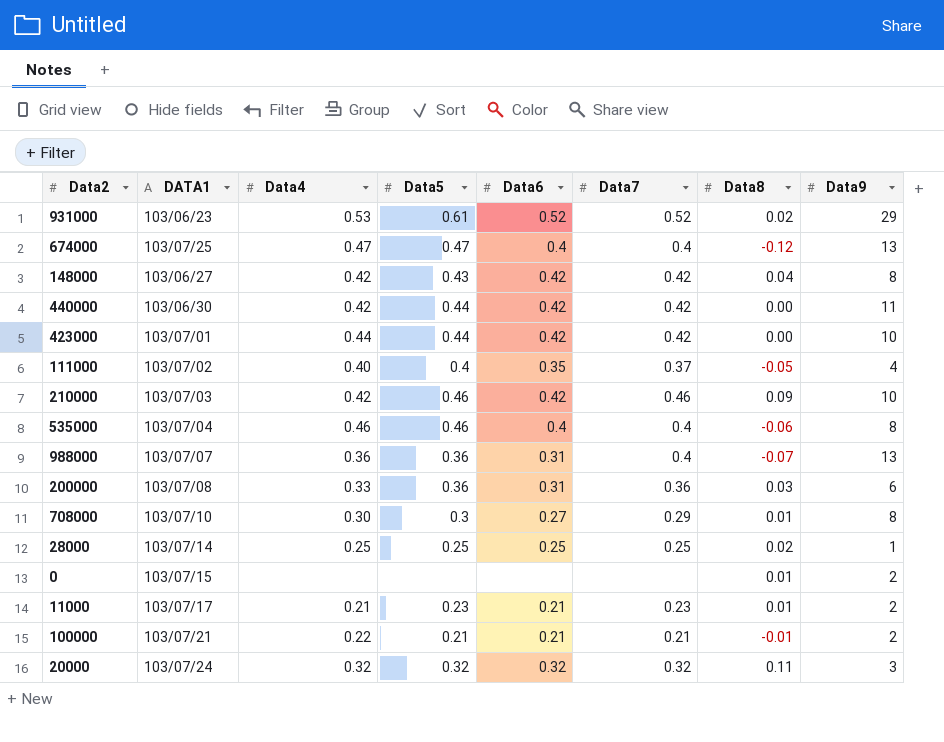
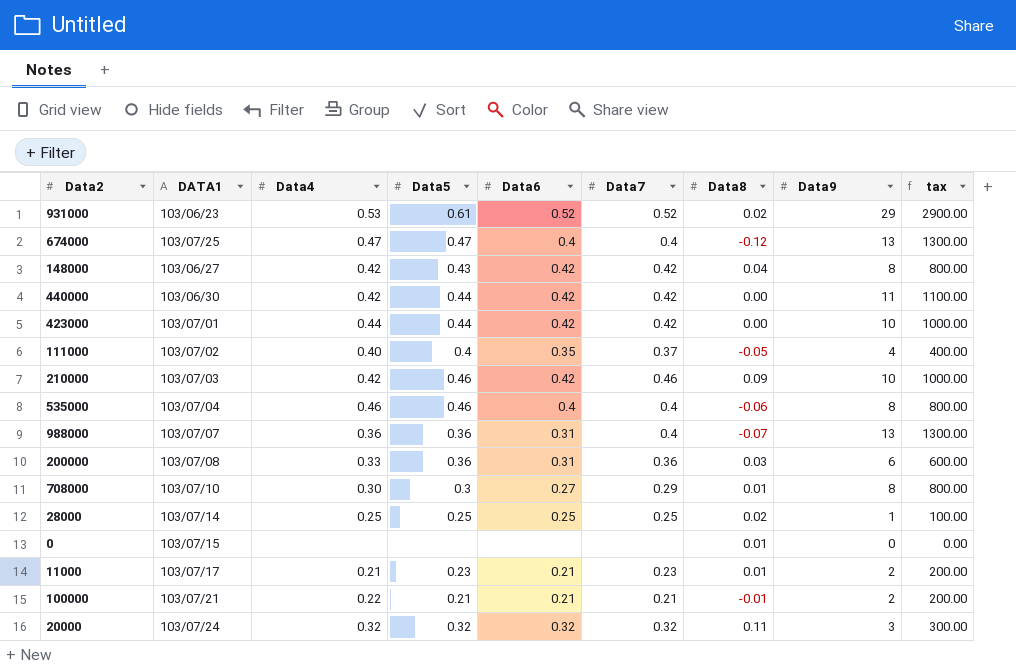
column tax | formula: none -> [Data9] * 100
0 | Data9: 2 -> 0

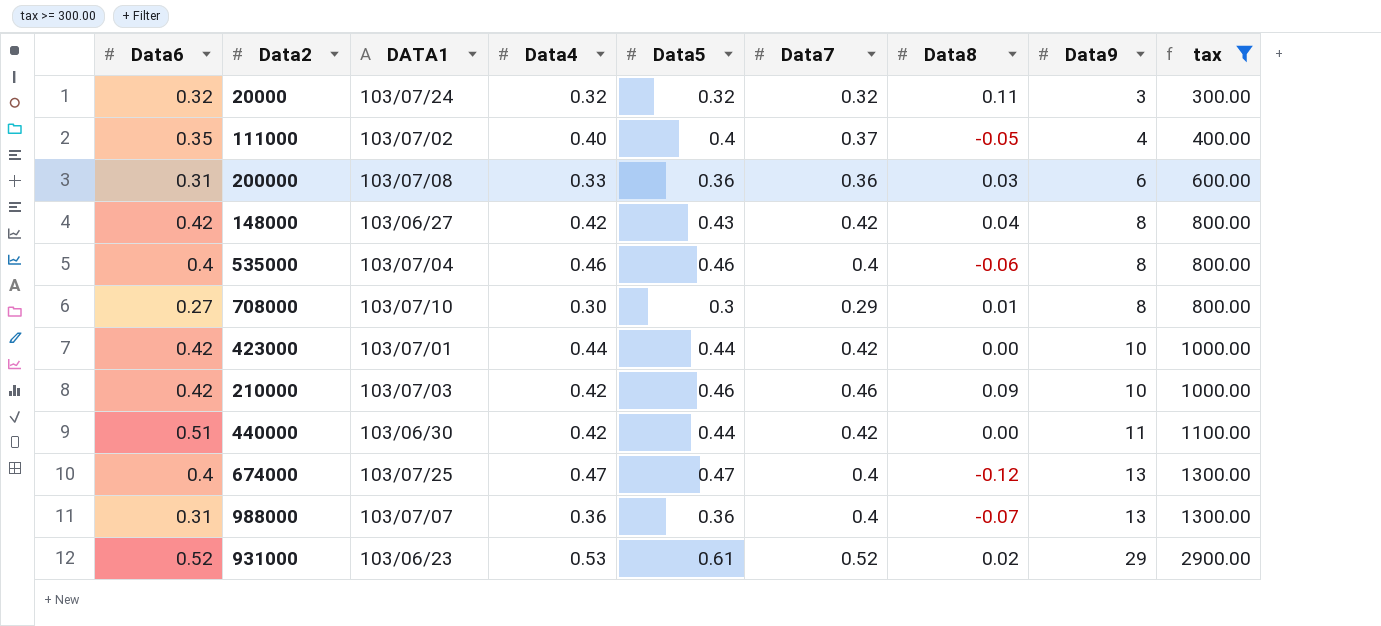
filter: none -> tax >= 300.00
row order: none -> Data9 ascending
column Data6 | position: 5 -> 1
440000 | Data6: 0.42 -> 0.51

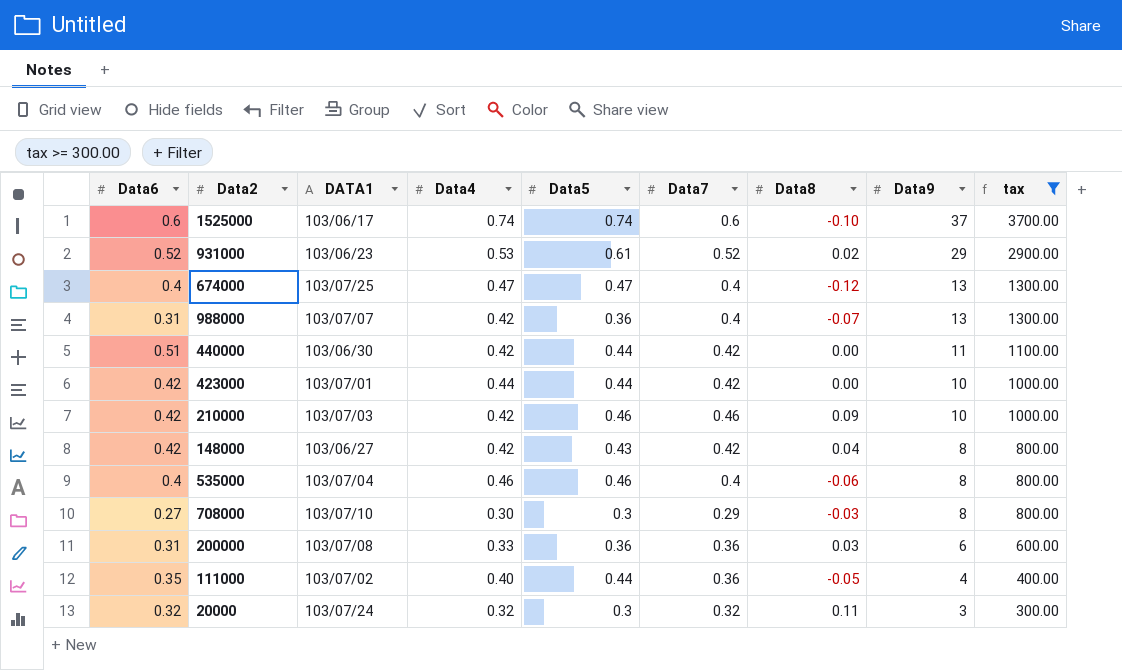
row order: Data9 ascending -> Data9 descending
row 1525000: none -> 0.6 | 103/06/17 | 0.74 | 0.74 | 0.6 | -0.10 | 37 | 3700.00
988000 | Data4: 0.36 -> 0.42
708000 | Data8: 0.01 -> -0.03
111000 | Data5: 0.4 -> 0.44
111000 | Data7: 0.37 -> 0.36
20000 | Data5: 0.32 -> 0.3

